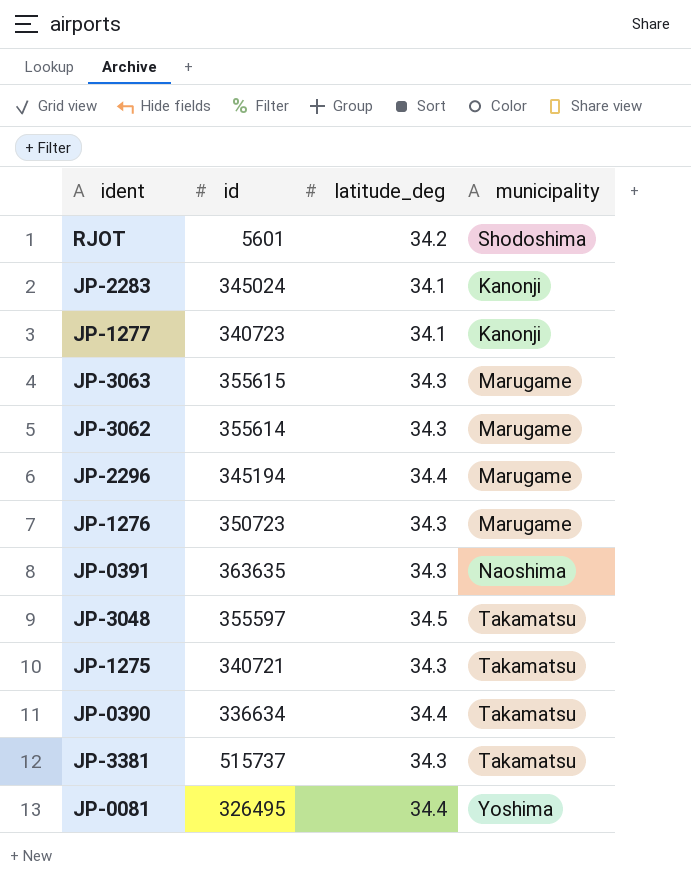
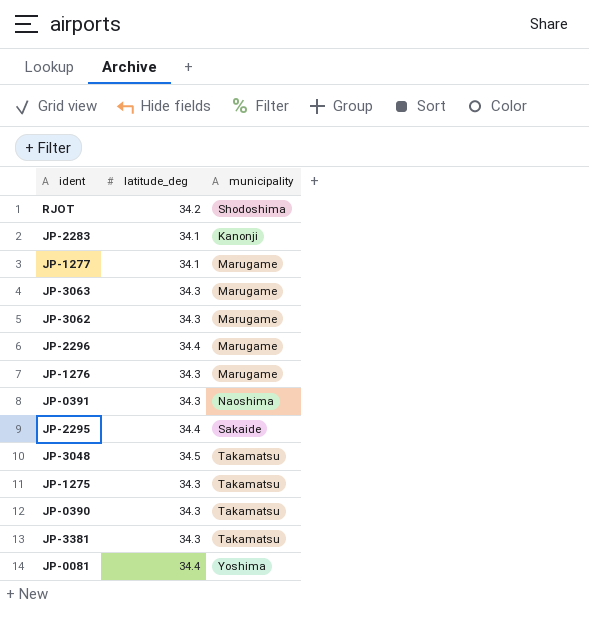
column id | position: 2 -> none
JP-1277 | municipality: Kanonji -> Marugame
row JP-2295: none -> 34.4 | Sakaide
JP-0390 | latitude_deg: 34.4 -> 34.3

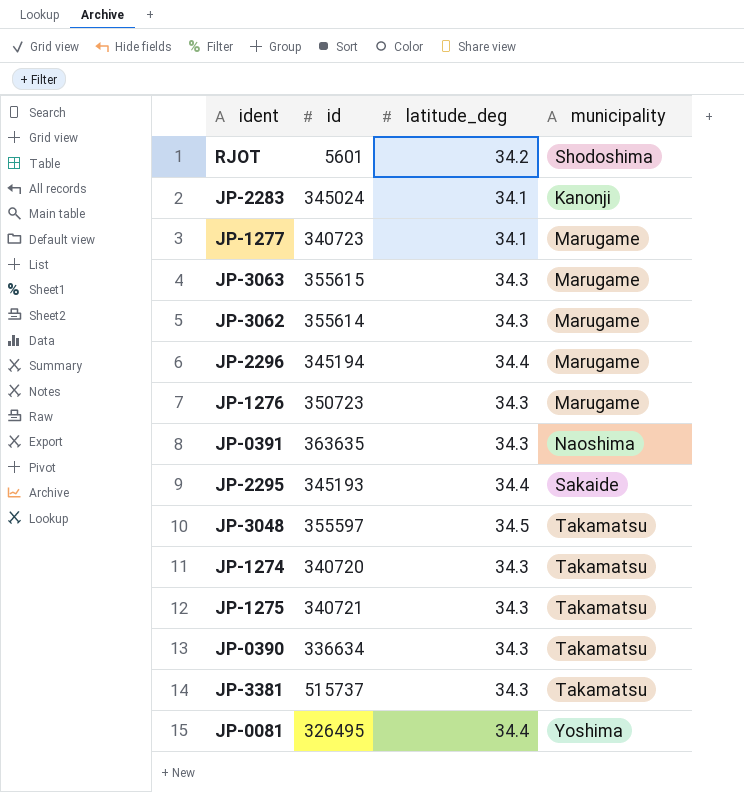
column id | position: none -> 2
row JP-1274: none -> 340720 | 34.3 | Takamatsu

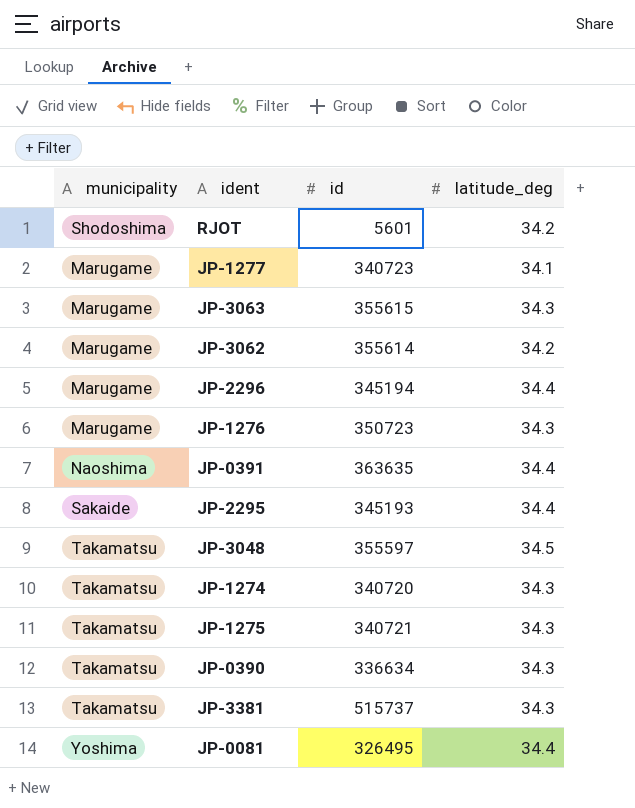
column municipality | position: 4 -> 1
row JP-2283: 345024 | 34.1 | Kanonji -> none
JP-3062 | latitude_deg: 34.3 -> 34.2
JP-0391 | latitude_deg: 34.3 -> 34.4

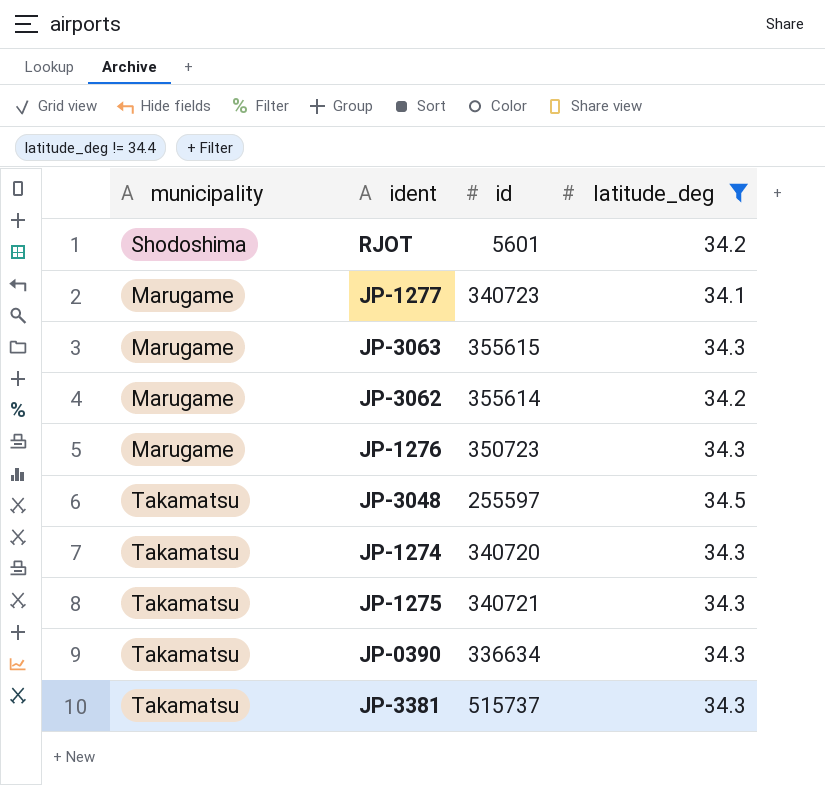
filter: none -> latitude_deg != 34.4
JP-3048 | id: 355597 -> 255597

